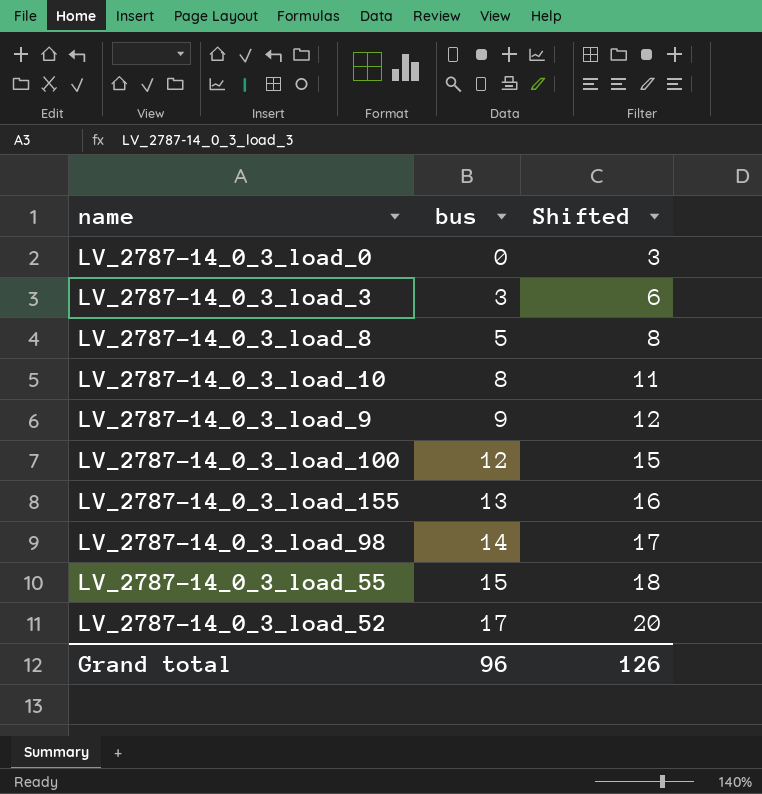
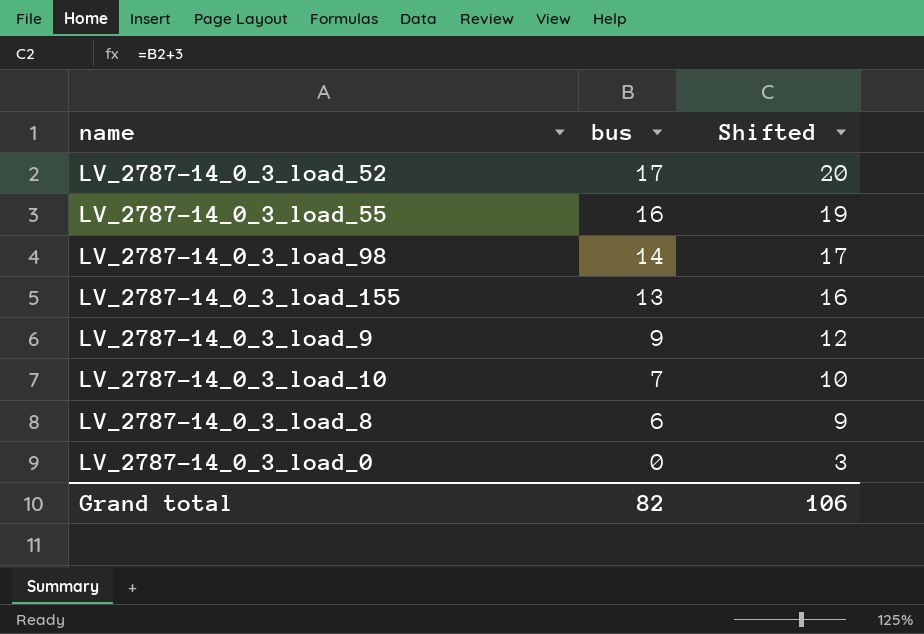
row order: bus ascending -> bus descending
row LV_2787-14_0_3_load_3: 3 | 6 -> none
row LV_2787-14_0_3_load_100: 12 | 15 -> none
LV_2787-14_0_3_load_55 | bus: 15 -> 16
LV_2787-14_0_3_load_55 | Shifted: 18 -> 19
LV_2787-14_0_3_load_10 | bus: 8 -> 7
LV_2787-14_0_3_load_10 | Shifted: 11 -> 10
LV_2787-14_0_3_load_8 | bus: 5 -> 6
LV_2787-14_0_3_load_8 | Shifted: 8 -> 9
Grand total | bus: 96 -> 82
Grand total | Shifted: 126 -> 106

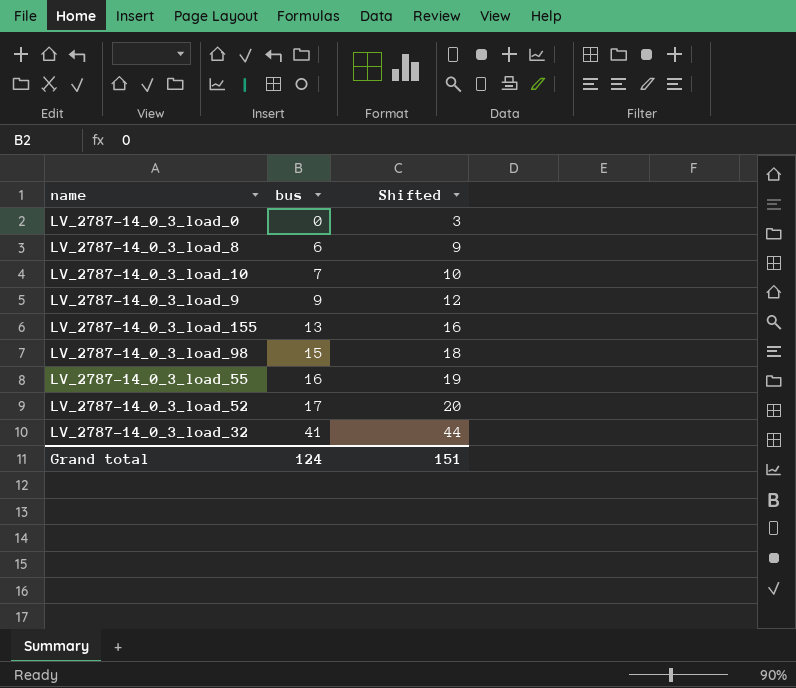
row order: bus descending -> bus ascending
LV_2787-14_0_3_load_98 | bus: 14 -> 15
LV_2787-14_0_3_load_98 | Shifted: 17 -> 18
row LV_2787-14_0_3_load_32: none -> 41 | 44
Grand total | bus: 82 -> 124
Grand total | Shifted: 106 -> 151

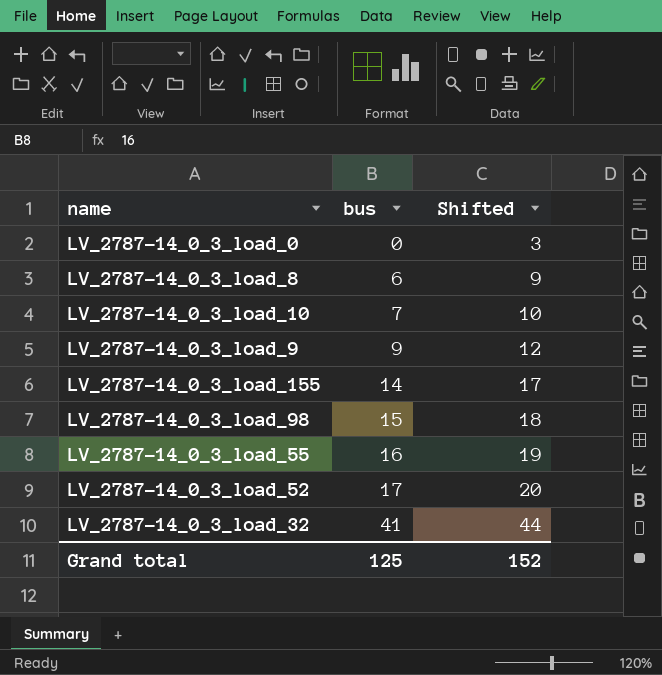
LV_2787-14_0_3_load_155 | bus: 13 -> 14
LV_2787-14_0_3_load_155 | Shifted: 16 -> 17
Grand total | bus: 124 -> 125
Grand total | Shifted: 151 -> 152

